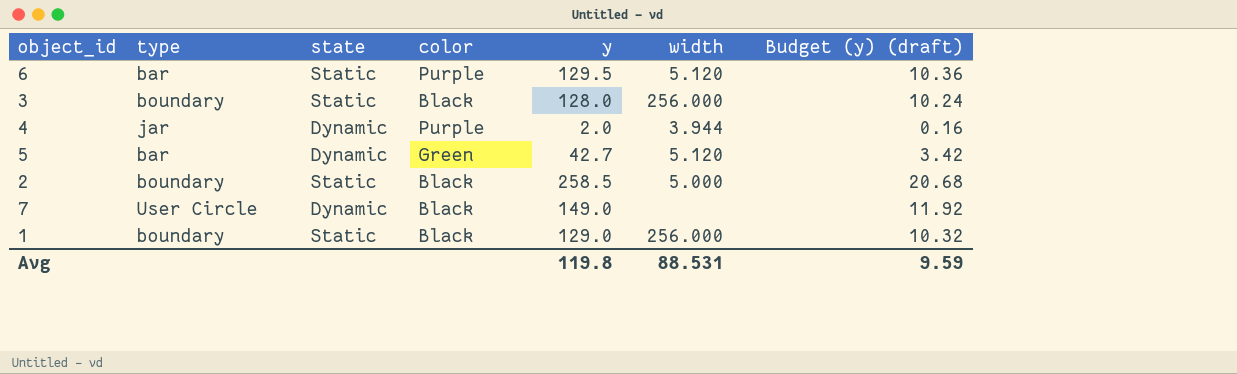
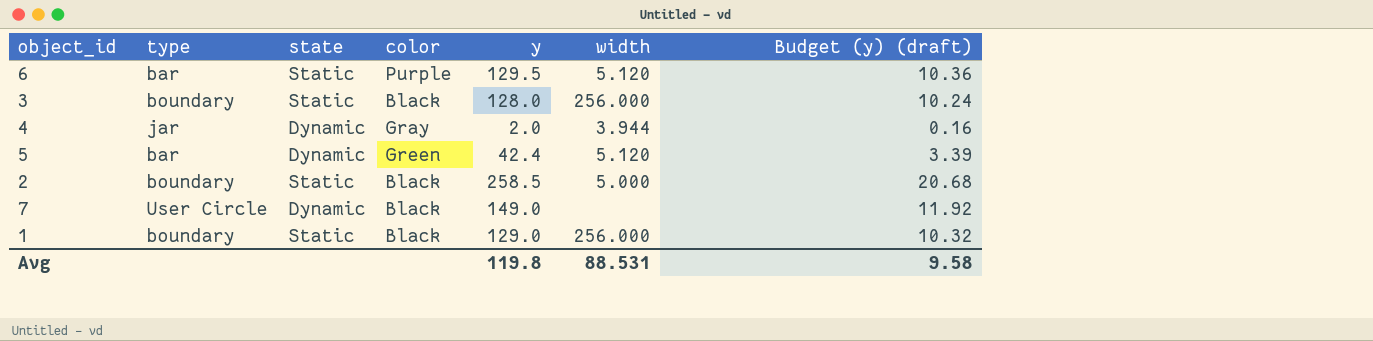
4 | color: Purple -> Gray
5 | y: 42.7 -> 42.4
5 | Budget (y) (draft): 3.42 -> 3.39
Avg | Budget (y) (draft): 9.59 -> 9.58

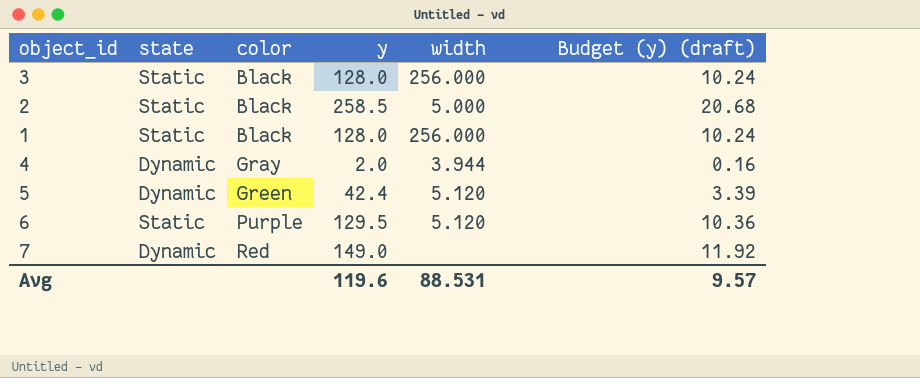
row order: none -> color ascending
column type | position: 2 -> none
1 | y: 129.0 -> 128.0
1 | Budget (y) (draft): 10.32 -> 10.24
7 | color: Black -> Red
Avg | y: 119.8 -> 119.6
Avg | Budget (y) (draft): 9.58 -> 9.57

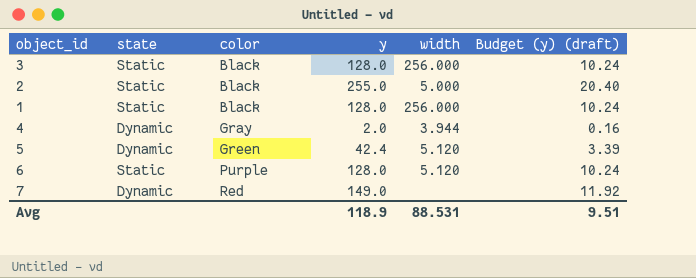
2 | y: 258.5 -> 255.0
2 | Budget (y) (draft): 20.68 -> 20.40
6 | y: 129.5 -> 128.0
6 | Budget (y) (draft): 10.36 -> 10.24
Avg | y: 119.6 -> 118.9
Avg | Budget (y) (draft): 9.57 -> 9.51

